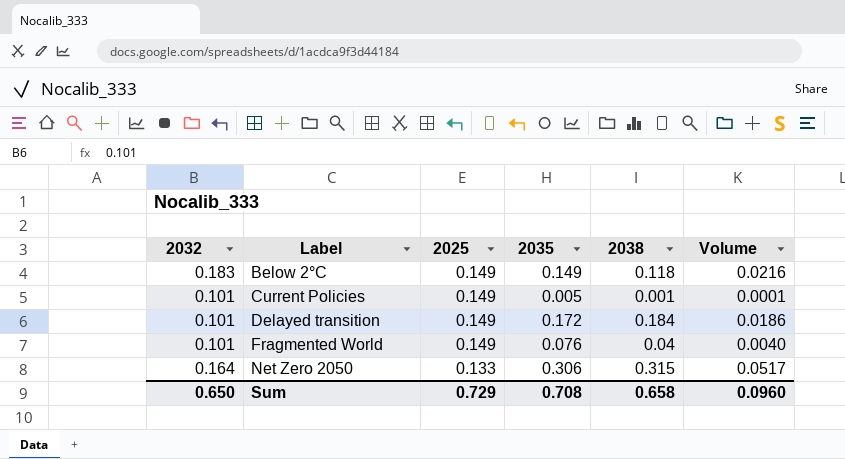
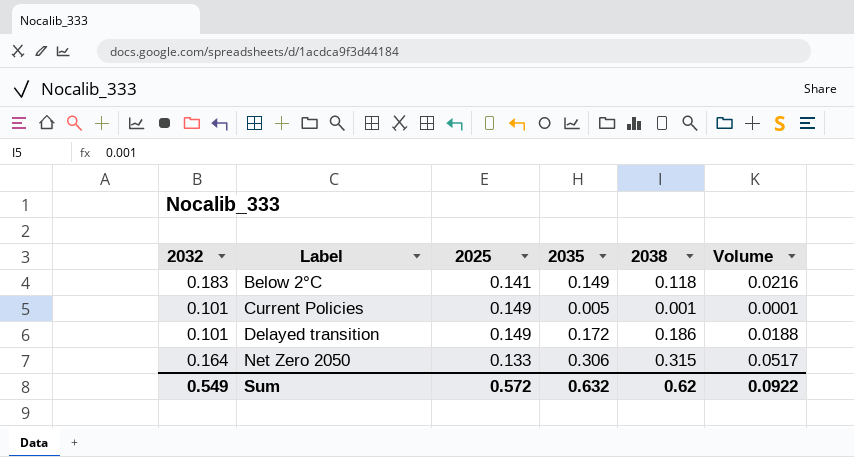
row Fragmented World: 0.101 | 0.149 | 0.076 | 0.04 | 0.0040 -> none
Below 2°C | 2025: 0.149 -> 0.141
Delayed transition | 2038: 0.184 -> 0.186
Delayed transition | Volume: 0.0186 -> 0.0188
Sum | 2032: 0.650 -> 0.549
Sum | 2025: 0.729 -> 0.572
Sum | 2035: 0.708 -> 0.632
Sum | 2038: 0.658 -> 0.62
Sum | Volume: 0.0960 -> 0.0922

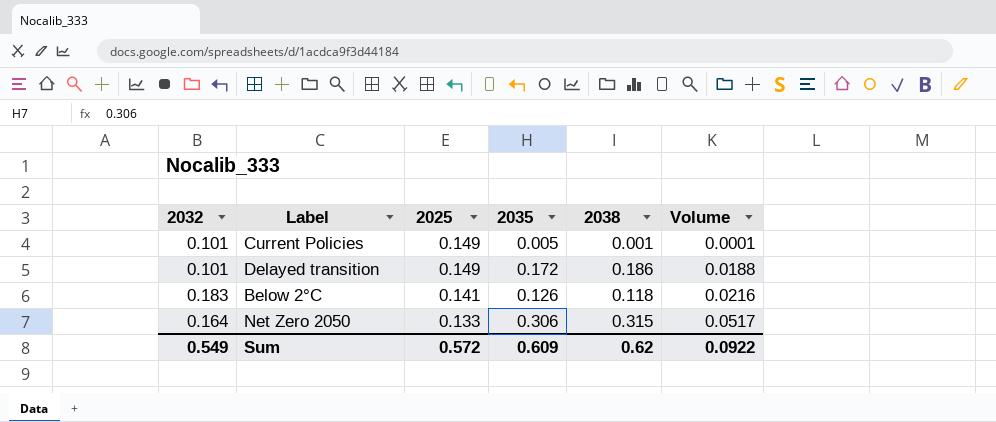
row order: Label ascending -> 2025 descending
Below 2°C | 2035: 0.149 -> 0.126
Sum | 2035: 0.632 -> 0.609

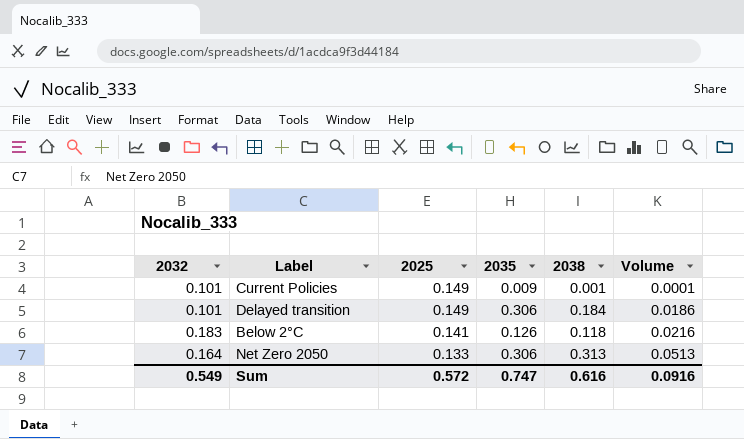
Current Policies | 2035: 0.005 -> 0.009
Delayed transition | 2035: 0.172 -> 0.306
Delayed transition | 2038: 0.186 -> 0.184
Delayed transition | Volume: 0.0188 -> 0.0186
Net Zero 2050 | 2038: 0.315 -> 0.313
Net Zero 2050 | Volume: 0.0517 -> 0.0513
Sum | 2035: 0.609 -> 0.747
Sum | 2038: 0.62 -> 0.616
Sum | Volume: 0.0922 -> 0.0916

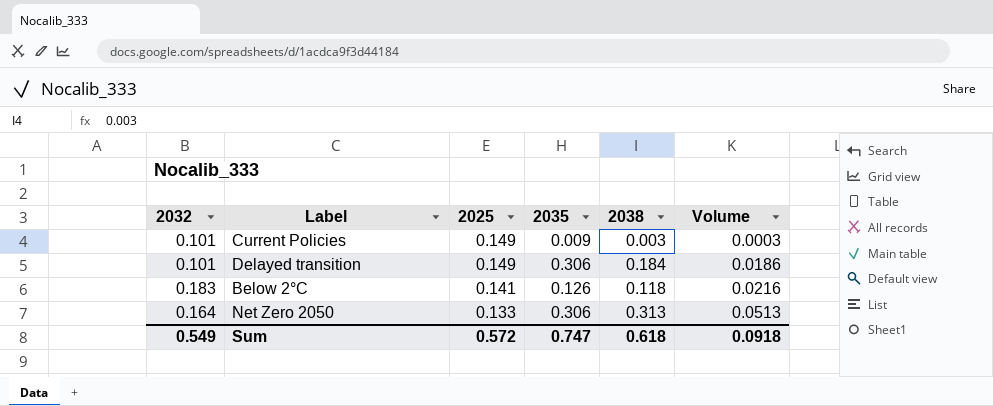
Current Policies | 2038: 0.001 -> 0.003
Current Policies | Volume: 0.0001 -> 0.0003
Sum | 2038: 0.616 -> 0.618
Sum | Volume: 0.0916 -> 0.0918

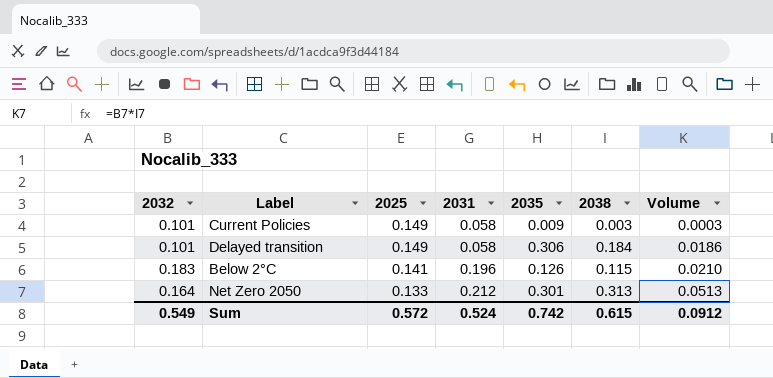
column 2031 | position: none -> 4
Below 2°C | 2038: 0.118 -> 0.115
Below 2°C | Volume: 0.0216 -> 0.0210
Net Zero 2050 | 2035: 0.306 -> 0.301
Sum | 2035: 0.747 -> 0.742
Sum | 2038: 0.618 -> 0.615
Sum | Volume: 0.0918 -> 0.0912

